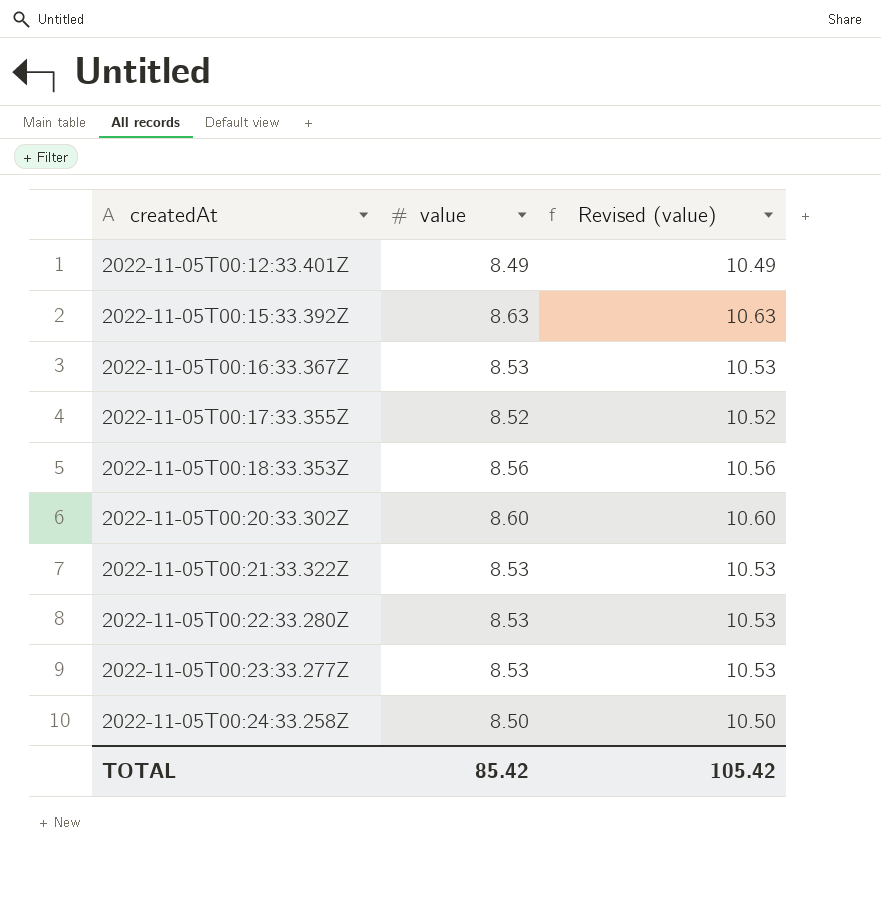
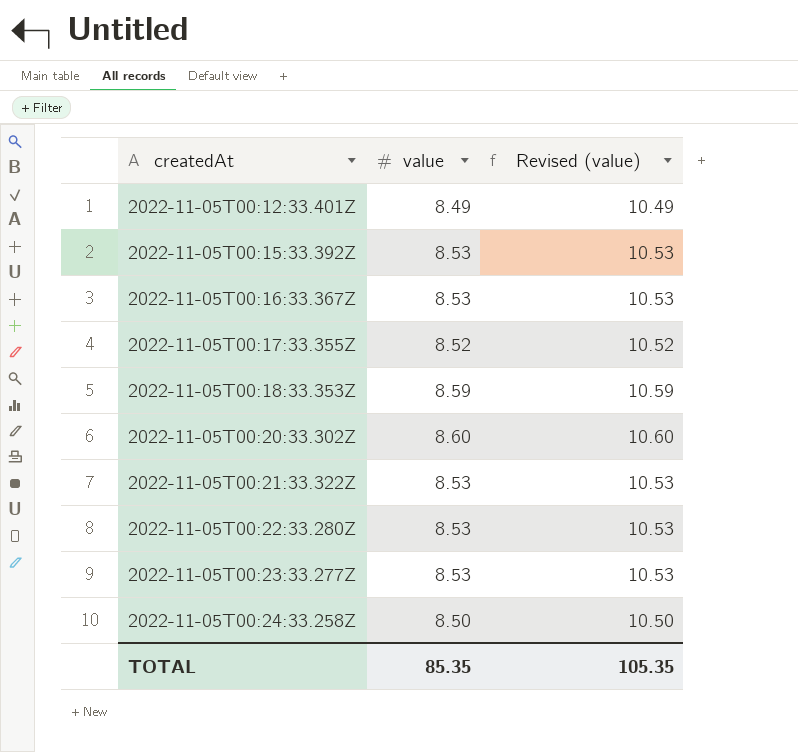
2022-11-05T00:15:33.392Z | value: 8.63 -> 8.53
2022-11-05T00:15:33.392Z | Revised (value): 10.63 -> 10.53
2022-11-05T00:18:33.353Z | value: 8.56 -> 8.59
2022-11-05T00:18:33.353Z | Revised (value): 10.56 -> 10.59
TOTAL | value: 85.42 -> 85.35
TOTAL | Revised (value): 105.42 -> 105.35

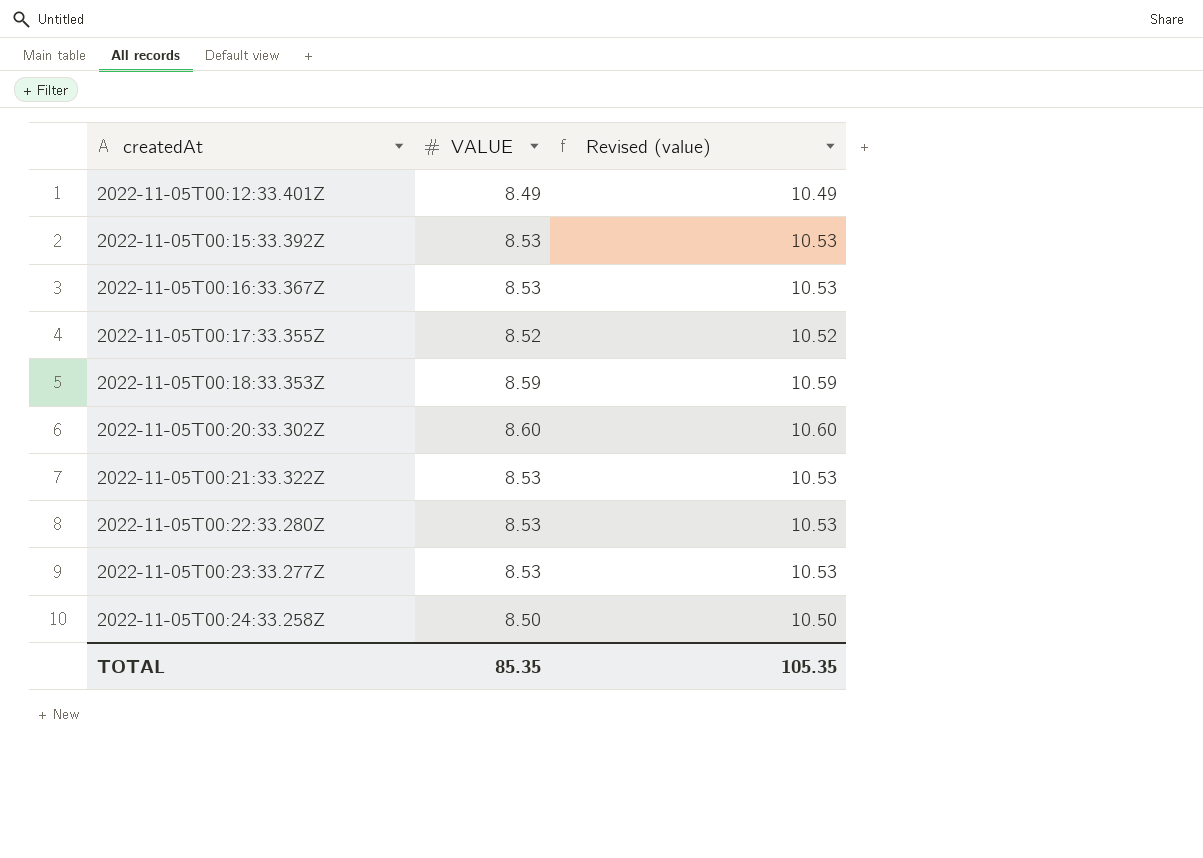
column name: value -> VALUE

